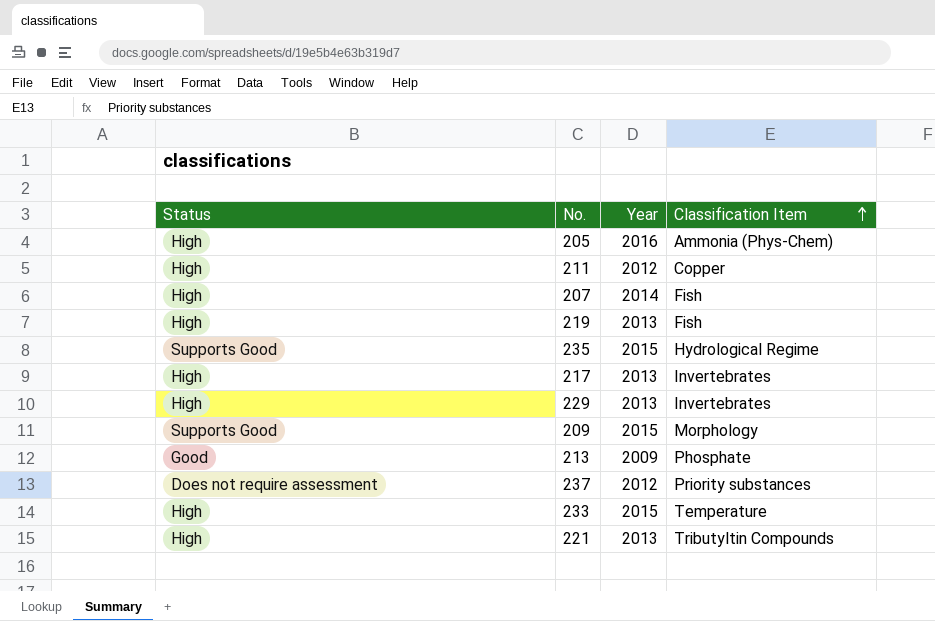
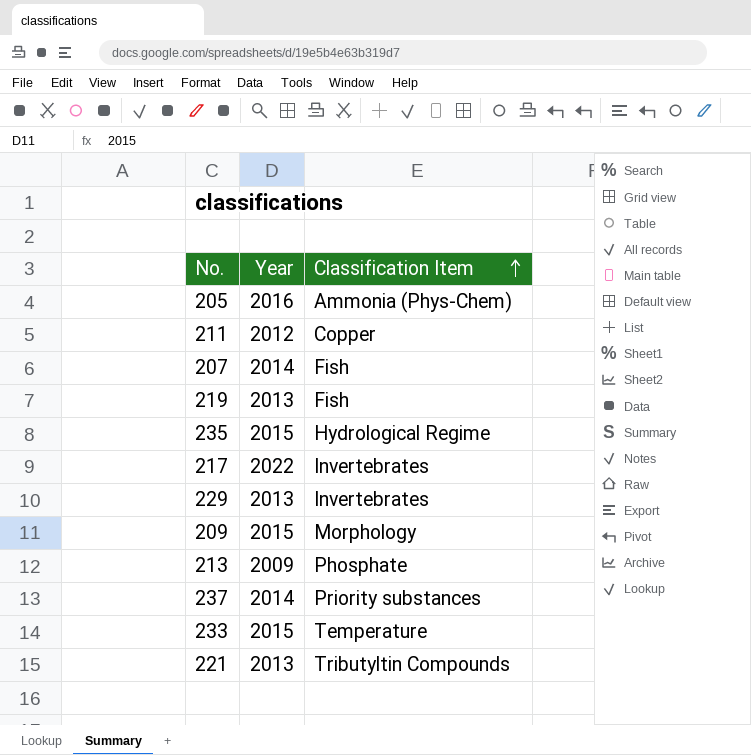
column Status | position: 1 -> none
217 | Year: 2013 -> 2022
237 | Year: 2012 -> 2014

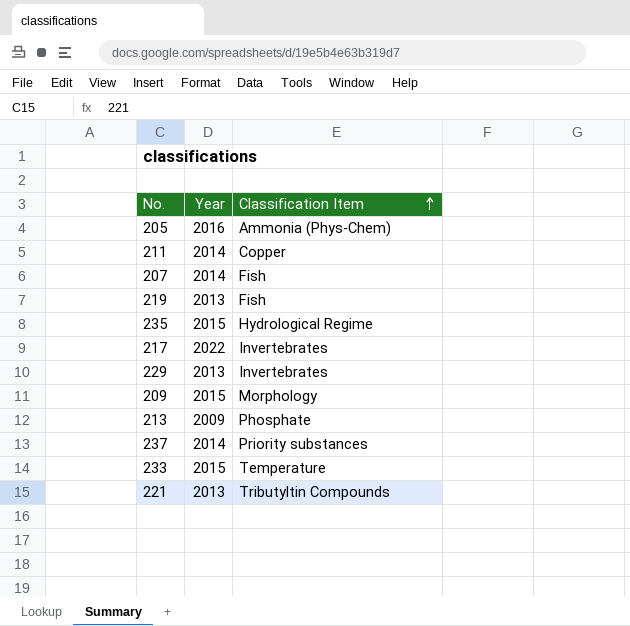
211 | Year: 2012 -> 2014

